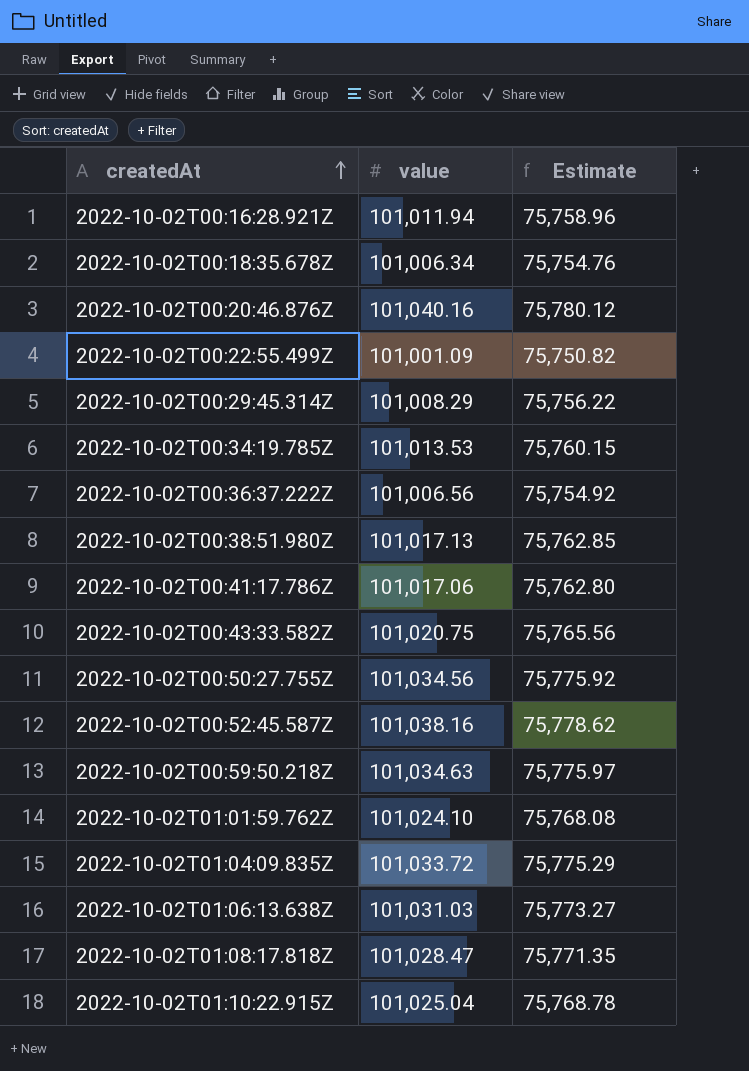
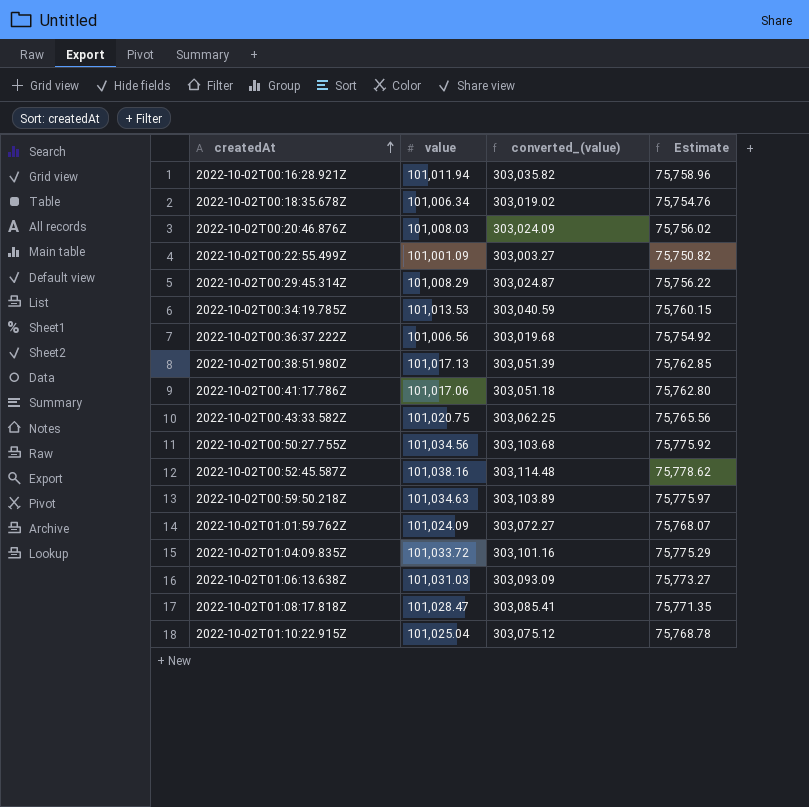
column converted_(value) | formula: none -> [value] * 3
2022-10-02T00:20:46.876Z | value: 101,040.16 -> 101,008.03
2022-10-02T00:20:46.876Z | Estimate: 75,780.12 -> 75,756.02
2022-10-02T01:01:59.762Z | value: 101,024.10 -> 101,024.09
2022-10-02T01:01:59.762Z | Estimate: 75,768.08 -> 75,768.07

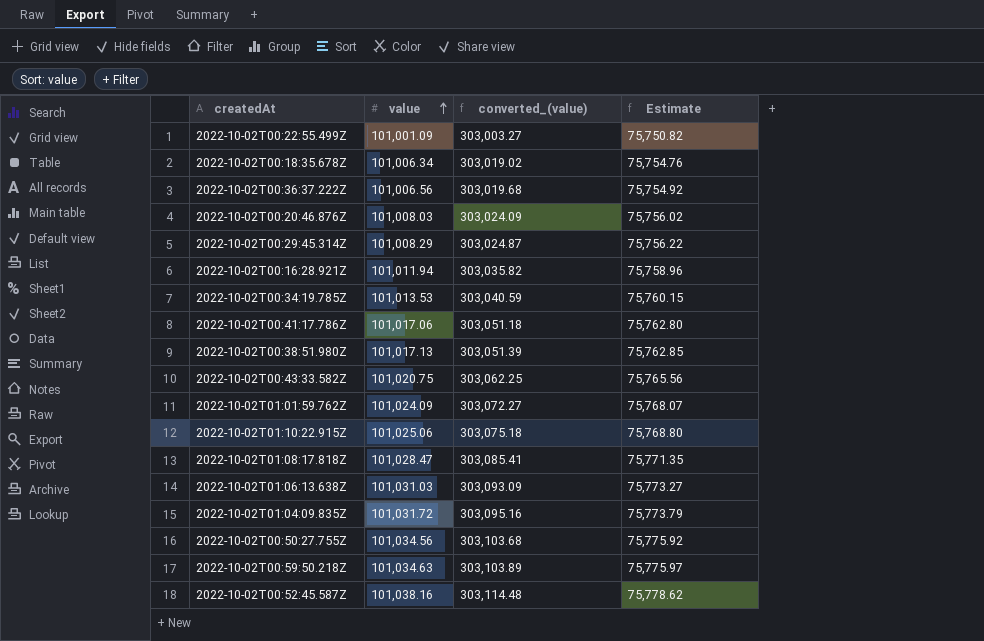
row order: createdAt ascending -> value ascending
2022-10-02T01:10:22.915Z | value: 101,025.04 -> 101,025.06
2022-10-02T01:10:22.915Z | converted_(value): 303,075.12 -> 303,075.18
2022-10-02T01:10:22.915Z | Estimate: 75,768.78 -> 75,768.80
2022-10-02T01:04:09.835Z | value: 101,033.72 -> 101,031.72
2022-10-02T01:04:09.835Z | converted_(value): 303,101.16 -> 303,095.16
2022-10-02T01:04:09.835Z | Estimate: 75,775.29 -> 75,773.79

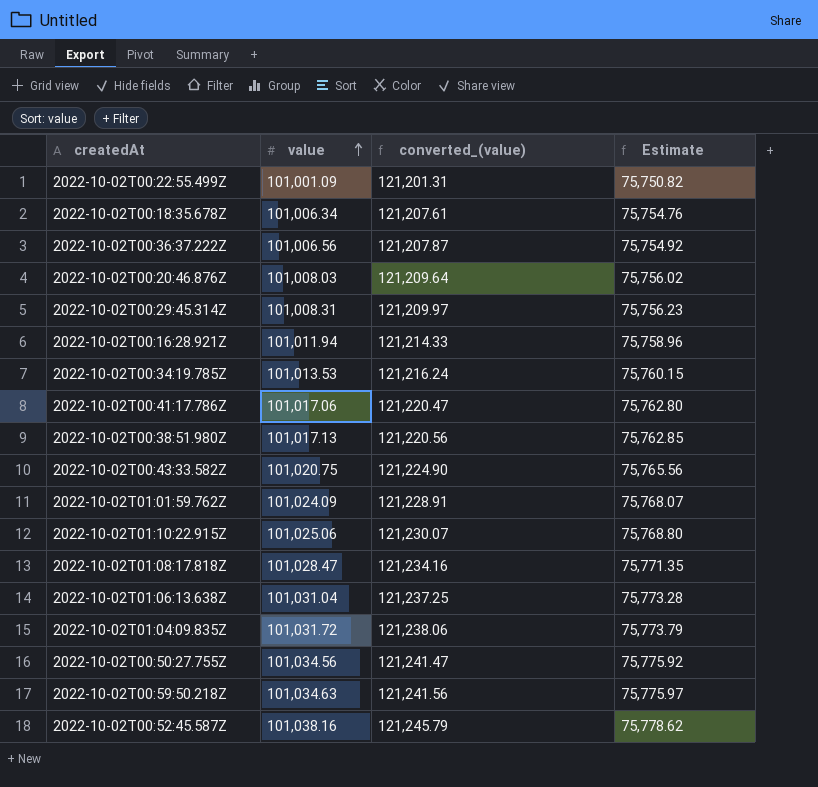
column converted_(value) | formula: [value] * 3 -> [value] * 1.2
2022-10-02T00:29:45.314Z | value: 101,008.29 -> 101,008.31
2022-10-02T00:29:45.314Z | Estimate: 75,756.22 -> 75,756.23
2022-10-02T01:06:13.638Z | value: 101,031.03 -> 101,031.04
2022-10-02T01:06:13.638Z | Estimate: 75,773.27 -> 75,773.28

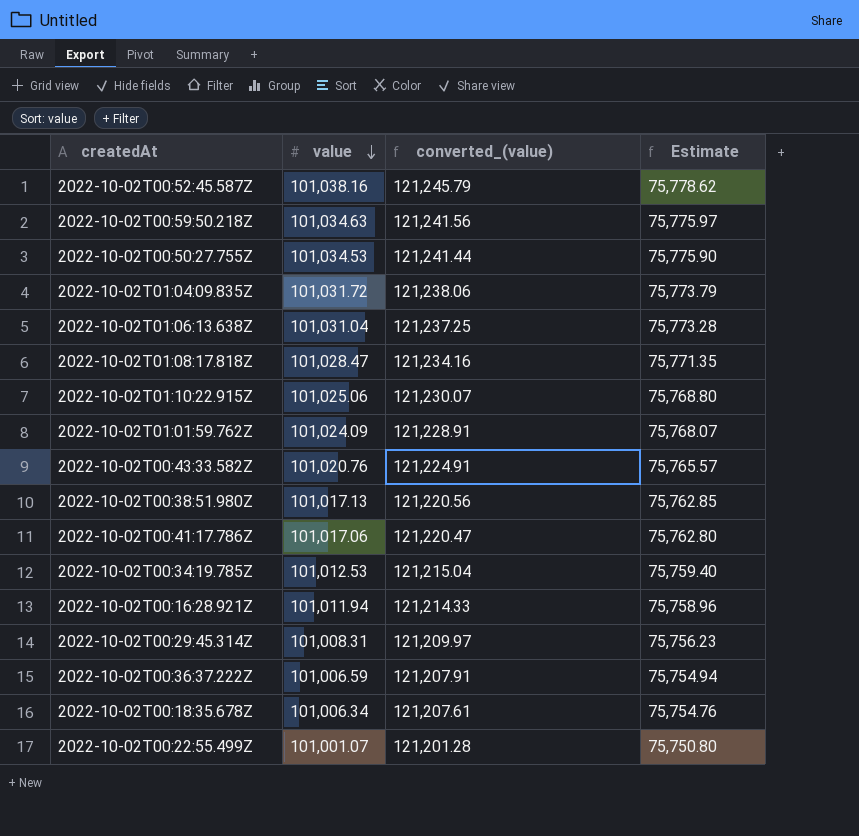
row order: value ascending -> value descending
row 2022-10-02T00:20:46.876Z: 101,008.03 | 121,209.64 | 75,756.02 -> none
2022-10-02T00:50:27.755Z | value: 101,034.56 -> 101,034.53
2022-10-02T00:50:27.755Z | converted_(value): 121,241.47 -> 121,241.44
2022-10-02T00:50:27.755Z | Estimate: 75,775.92 -> 75,775.90
2022-10-02T00:43:33.582Z | value: 101,020.75 -> 101,020.76
2022-10-02T00:43:33.582Z | converted_(value): 121,224.90 -> 121,224.91
2022-10-02T00:43:33.582Z | Estimate: 75,765.56 -> 75,765.57
2022-10-02T00:34:19.785Z | value: 101,013.53 -> 101,012.53
2022-10-02T00:34:19.785Z | converted_(value): 121,216.24 -> 121,215.04
2022-10-02T00:34:19.785Z | Estimate: 75,760.15 -> 75,759.40
2022-10-02T00:36:37.222Z | value: 101,006.56 -> 101,006.59
2022-10-02T00:36:37.222Z | converted_(value): 121,207.87 -> 121,207.91
2022-10-02T00:36:37.222Z | Estimate: 75,754.92 -> 75,754.94
2022-10-02T00:22:55.499Z | value: 101,001.09 -> 101,001.07
2022-10-02T00:22:55.499Z | converted_(value): 121,201.31 -> 121,201.28
2022-10-02T00:22:55.499Z | Estimate: 75,750.82 -> 75,750.80

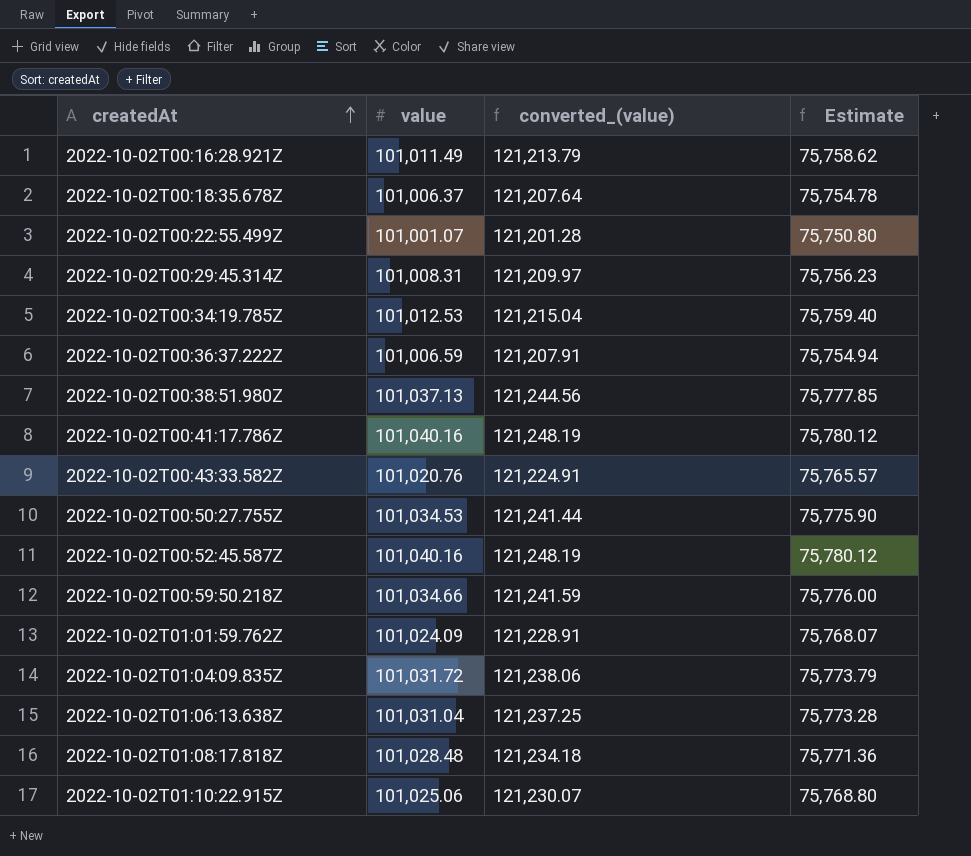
row order: value descending -> createdAt ascending
2022-10-02T00:16:28.921Z | value: 101,011.94 -> 101,011.49
2022-10-02T00:16:28.921Z | converted_(value): 121,214.33 -> 121,213.79
2022-10-02T00:16:28.921Z | Estimate: 75,758.96 -> 75,758.62
2022-10-02T00:18:35.678Z | value: 101,006.34 -> 101,006.37
2022-10-02T00:18:35.678Z | converted_(value): 121,207.61 -> 121,207.64
2022-10-02T00:18:35.678Z | Estimate: 75,754.76 -> 75,754.78
2022-10-02T00:38:51.980Z | value: 101,017.13 -> 101,037.13
2022-10-02T00:38:51.980Z | converted_(value): 121,220.56 -> 121,244.56
2022-10-02T00:38:51.980Z | Estimate: 75,762.85 -> 75,777.85
2022-10-02T00:41:17.786Z | value: 101,017.06 -> 101,040.16
2022-10-02T00:41:17.786Z | converted_(value): 121,220.47 -> 121,248.19
2022-10-02T00:41:17.786Z | Estimate: 75,762.80 -> 75,780.12
2022-10-02T00:52:45.587Z | value: 101,038.16 -> 101,040.16
2022-10-02T00:52:45.587Z | converted_(value): 121,245.79 -> 121,248.19
2022-10-02T00:52:45.587Z | Estimate: 75,778.62 -> 75,780.12
2022-10-02T00:59:50.218Z | value: 101,034.63 -> 101,034.66
2022-10-02T00:59:50.218Z | converted_(value): 121,241.56 -> 121,241.59
2022-10-02T00:59:50.218Z | Estimate: 75,775.97 -> 75,776.00
2022-10-02T01:08:17.818Z | value: 101,028.47 -> 101,028.48
2022-10-02T01:08:17.818Z | converted_(value): 121,234.16 -> 121,234.18
2022-10-02T01:08:17.818Z | Estimate: 75,771.35 -> 75,771.36

